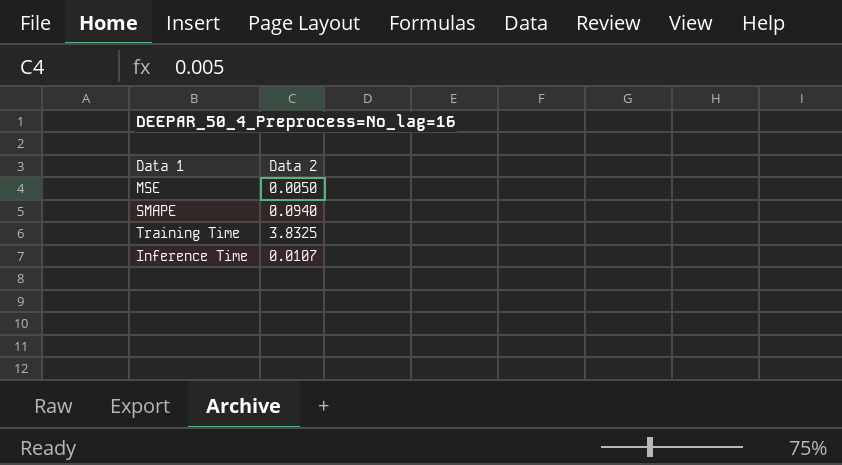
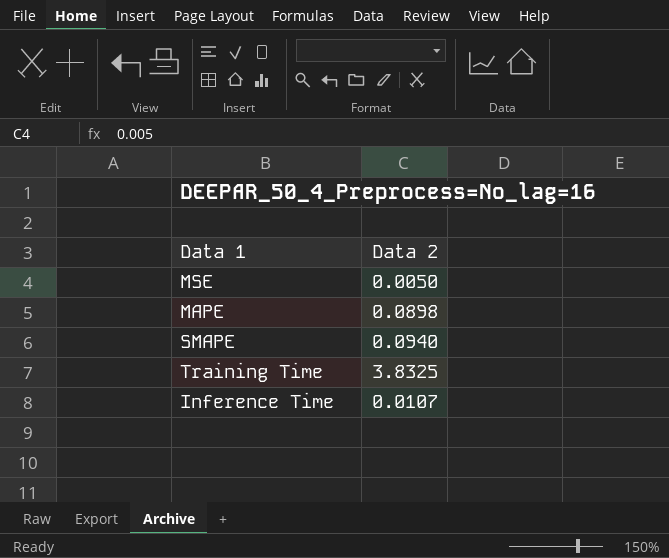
row MAPE: none -> 0.0898

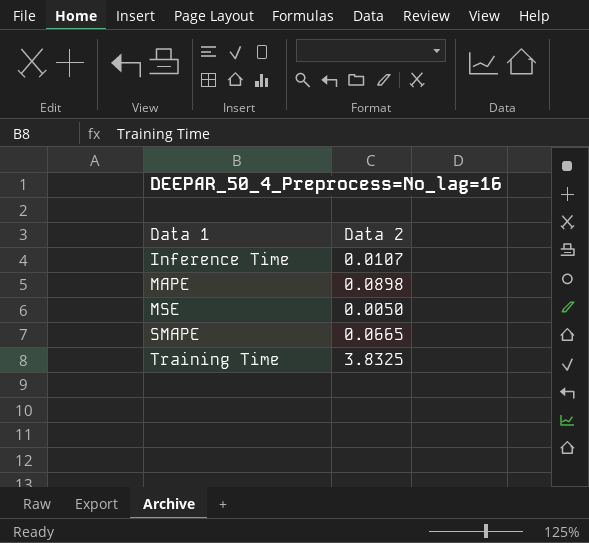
row order: none -> Data 1 ascending
SMAPE | Data 2: 0.0940 -> 0.0665

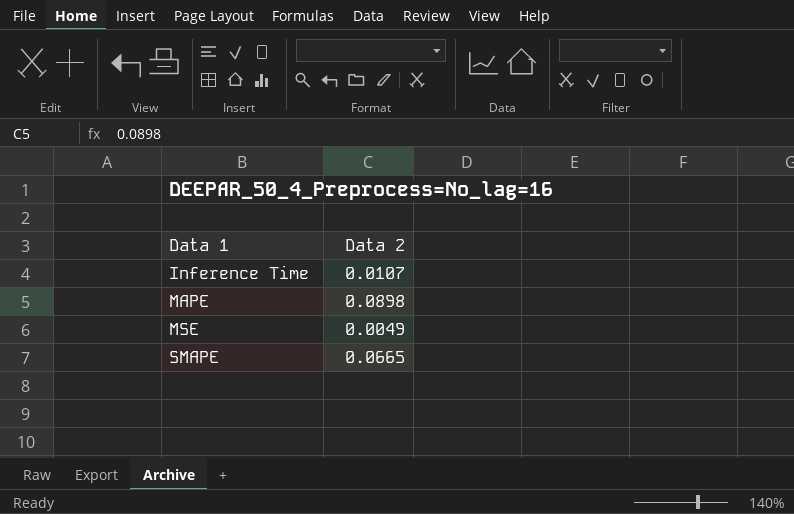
row Training Time: 3.8325 -> none
MSE | Data 2: 0.0050 -> 0.0049

